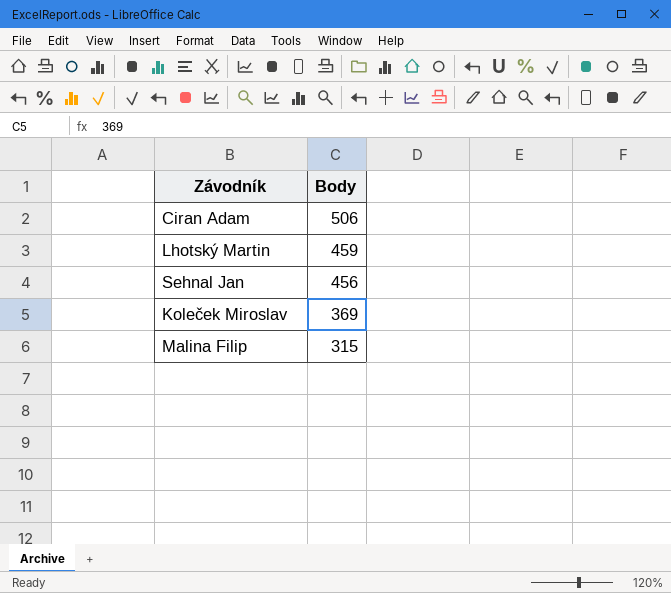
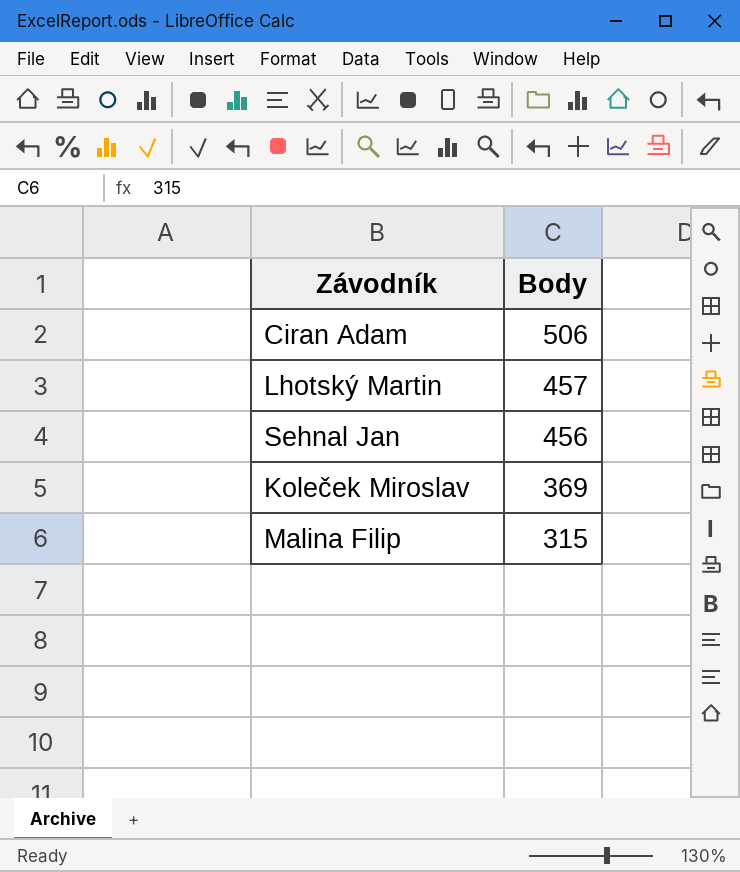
Lhotský Martin | Body: 459 -> 457

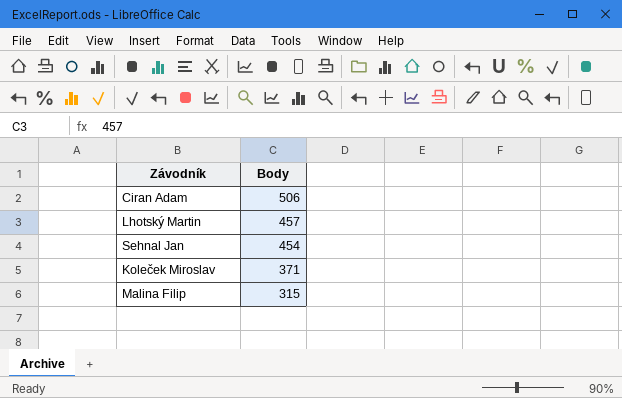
Sehnal Jan | Body: 456 -> 454
Koleček Miroslav | Body: 369 -> 371

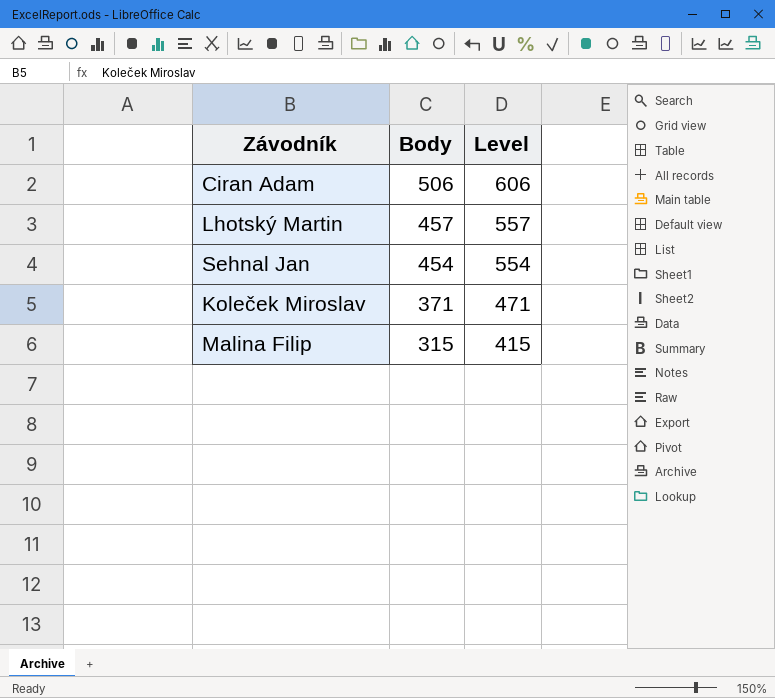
column Level | formula: none -> [Body] + 100

